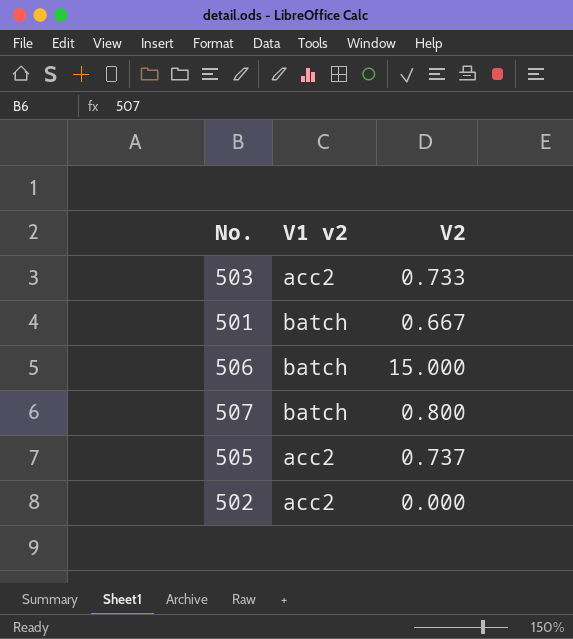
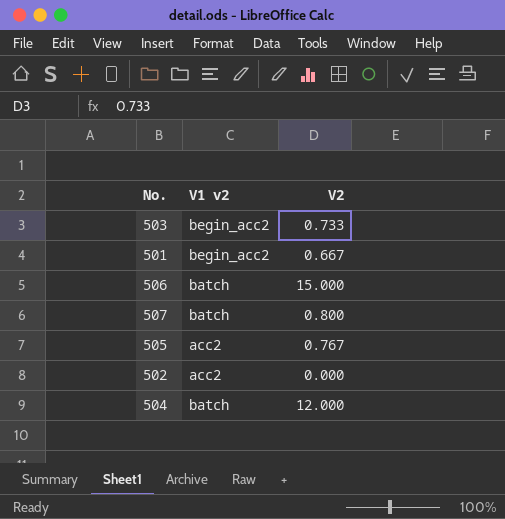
503 | V1 v2: acc2 -> begin_acc2
501 | V1 v2: batch -> begin_acc2
505 | V2: 0.737 -> 0.767
row 504: none -> batch | 12.000

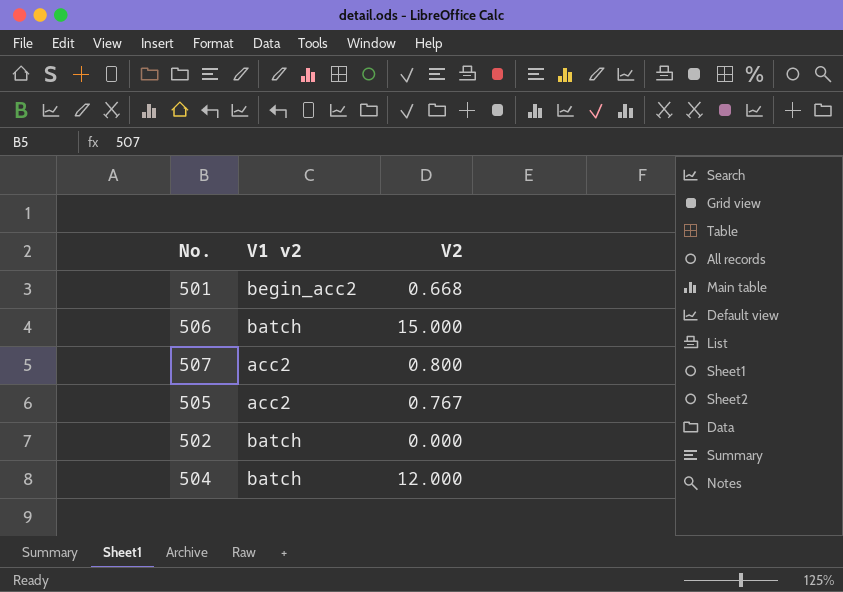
row 503: begin_acc2 | 0.733 -> none
501 | V2: 0.667 -> 0.668
507 | V1 v2: batch -> acc2
502 | V1 v2: acc2 -> batch

